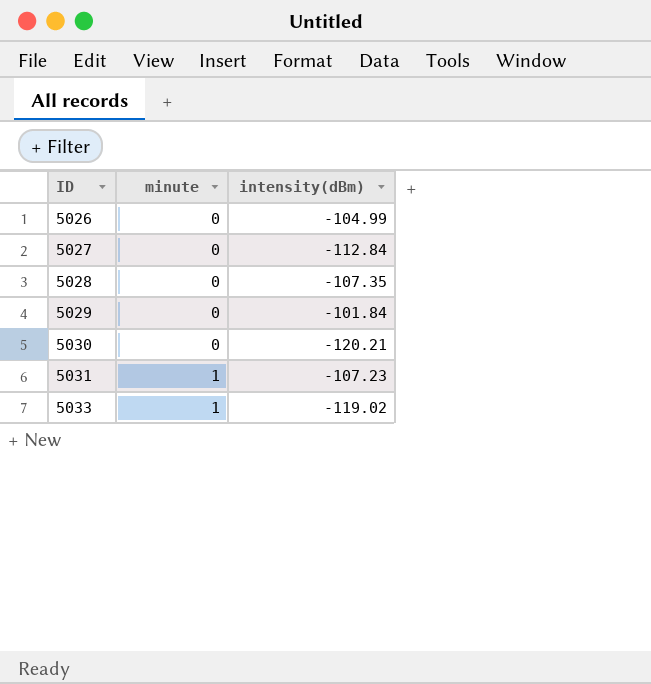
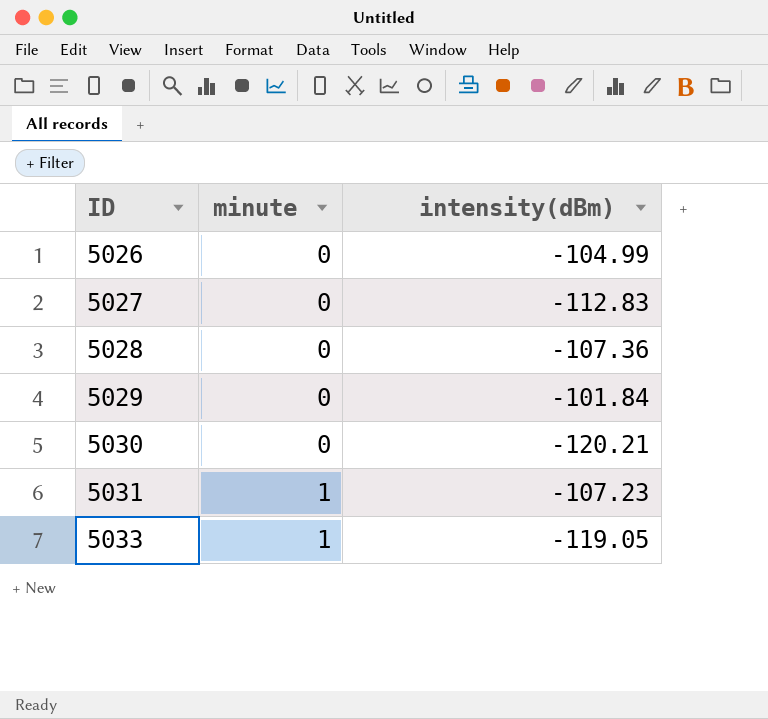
5027 | intensity(dBm): -112.84 -> -112.83
5028 | intensity(dBm): -107.35 -> -107.36
5033 | intensity(dBm): -119.02 -> -119.05

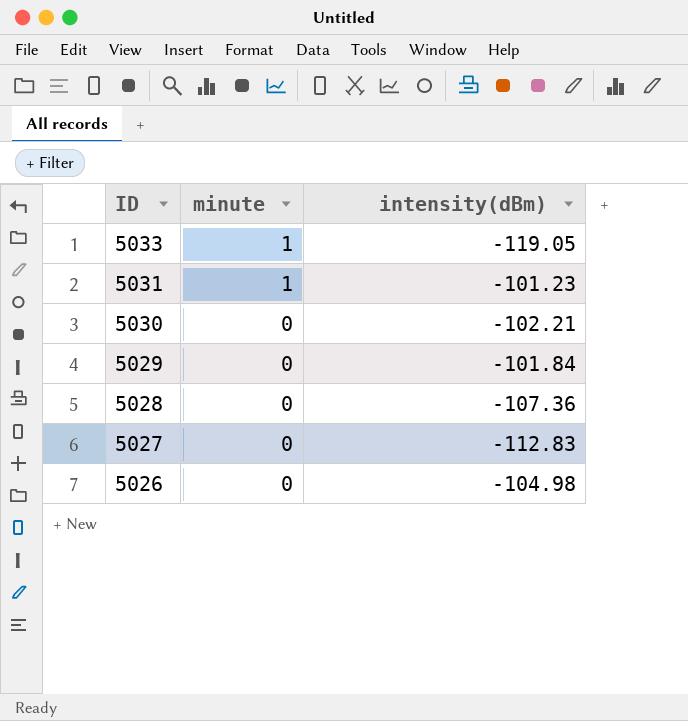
row order: ID ascending -> ID descending
5031 | intensity(dBm): -107.23 -> -101.23
5030 | intensity(dBm): -120.21 -> -102.21
5026 | intensity(dBm): -104.99 -> -104.98

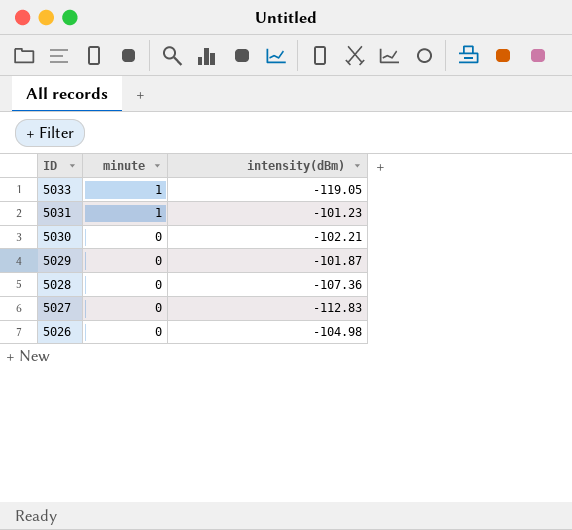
5029 | intensity(dBm): -101.84 -> -101.87

